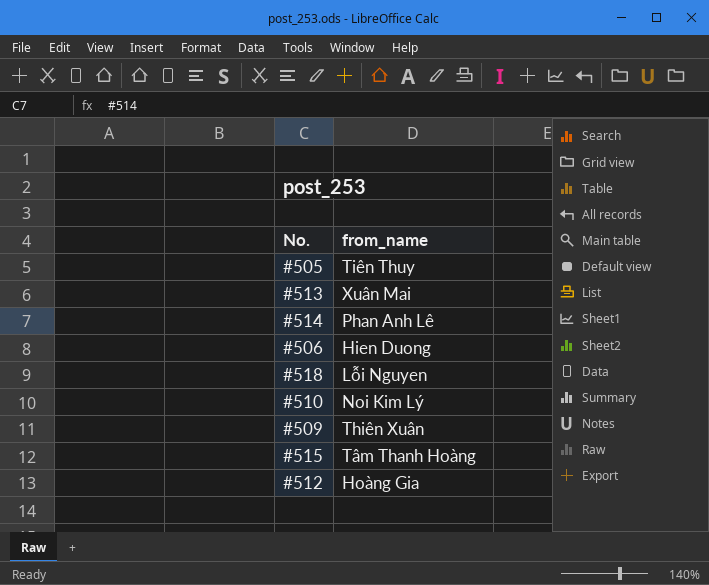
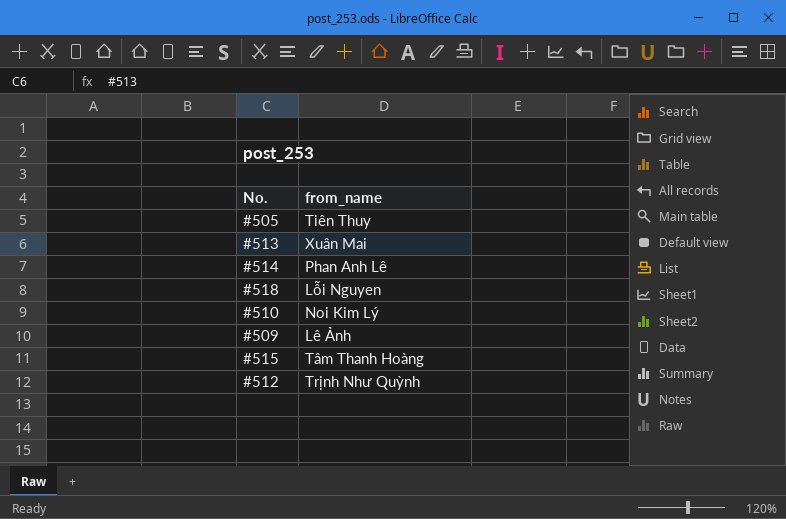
row #506: Hien Duong -> none
#509 | from_name: Thiên Xuân -> Lê Ảnh
#512 | from_name: Hoàng Gia -> Trịnh Như Quỳnh

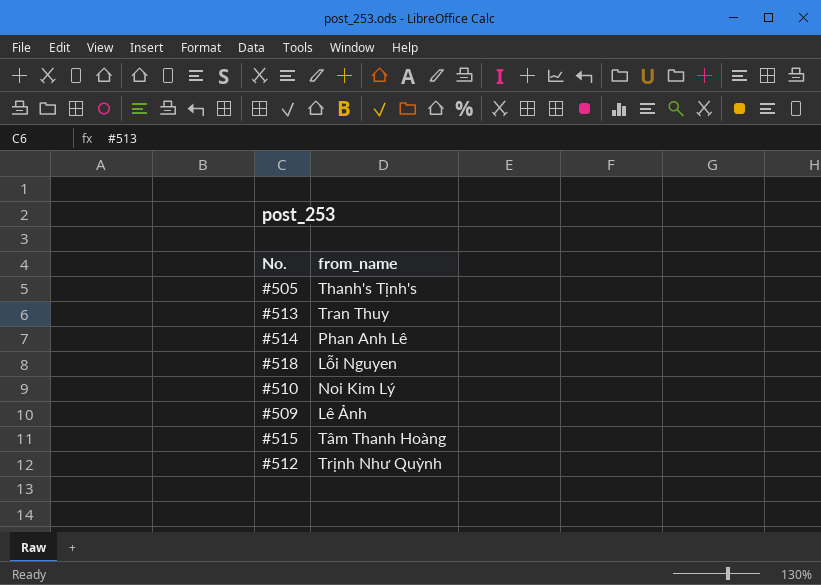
#505 | from_name: Tiên Thuy -> Thanh's Tịnh's
#513 | from_name: Xuân Mai -> Tran Thuy

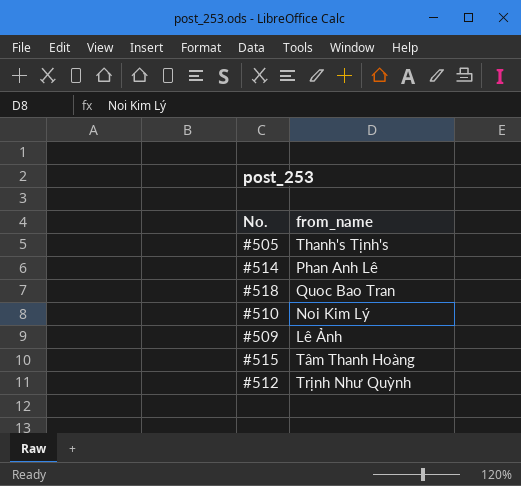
row #513: Tran Thuy -> none
#518 | from_name: Lỗi Nguyen -> Quoc Bao Tran

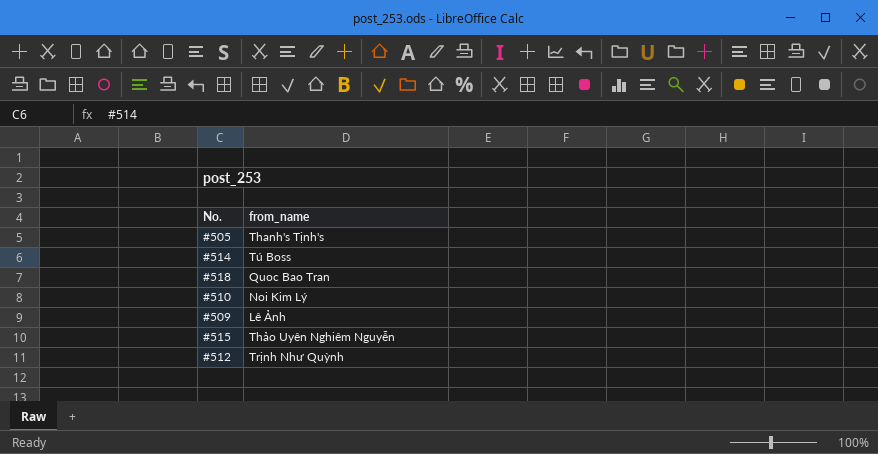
#514 | from_name: Phan Anh Lê -> Tú Boss
#515 | from_name: Tâm Thanh Hoàng -> Thảo Uyên Nghiêm Nguyễn

